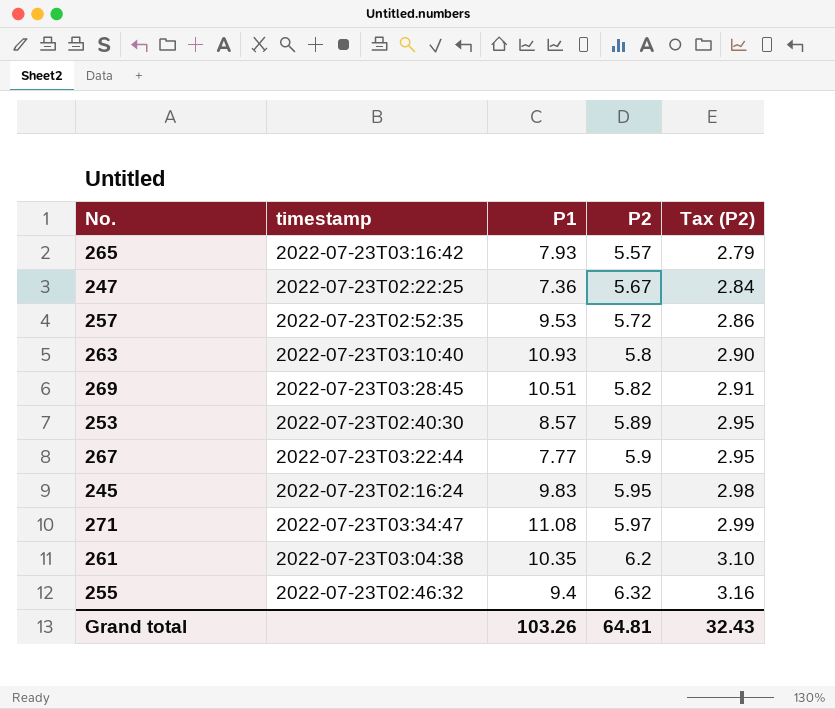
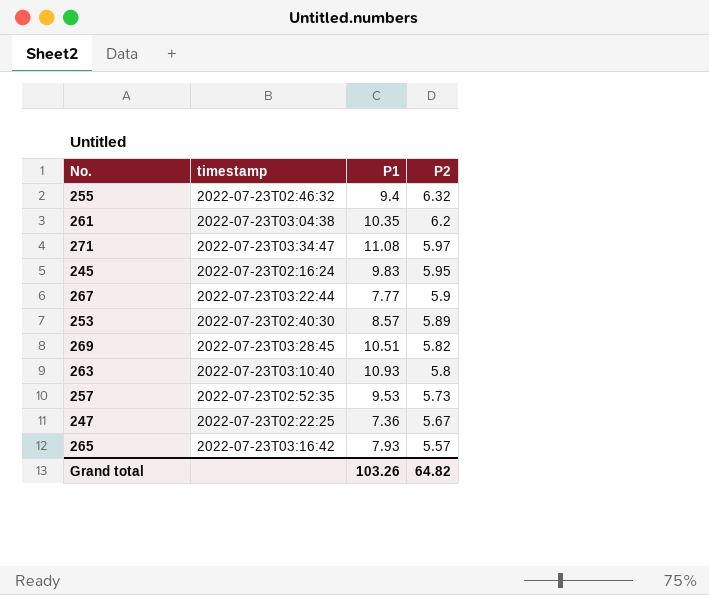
row order: P2 ascending -> P2 descending
column Tax (P2) | formula: [P2] * 0.5 -> none
257 | P2: 5.72 -> 5.73
Grand total | P2: 64.81 -> 64.82

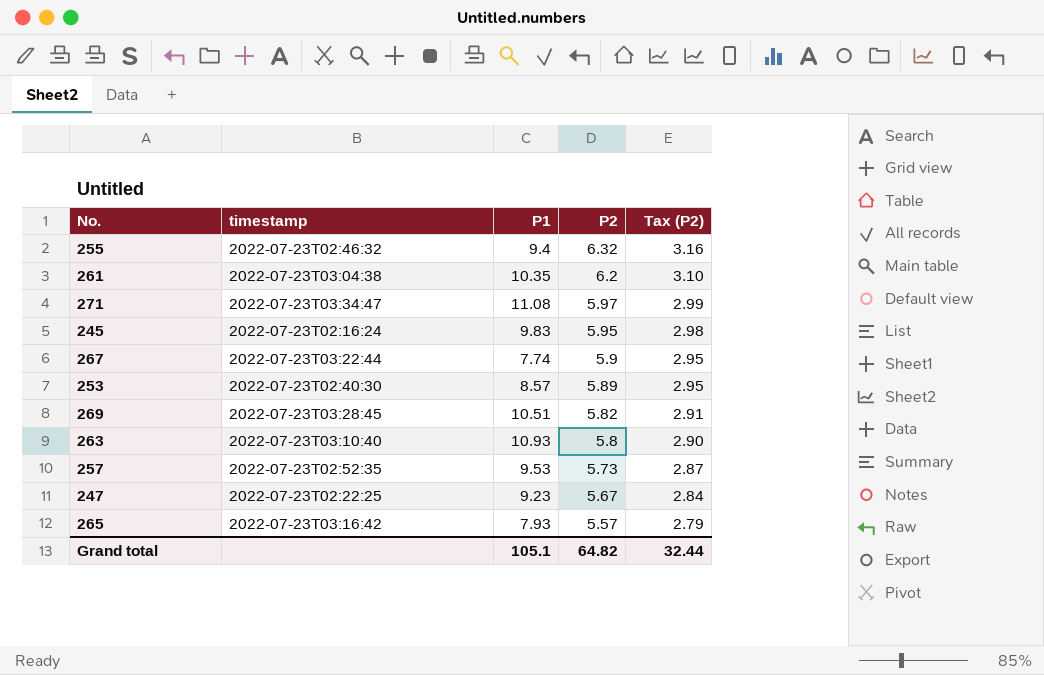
column Tax (P2) | formula: none -> [P2] * 0.5
267 | P1: 7.77 -> 7.74
247 | P1: 7.36 -> 9.23
Grand total | P1: 103.26 -> 105.1

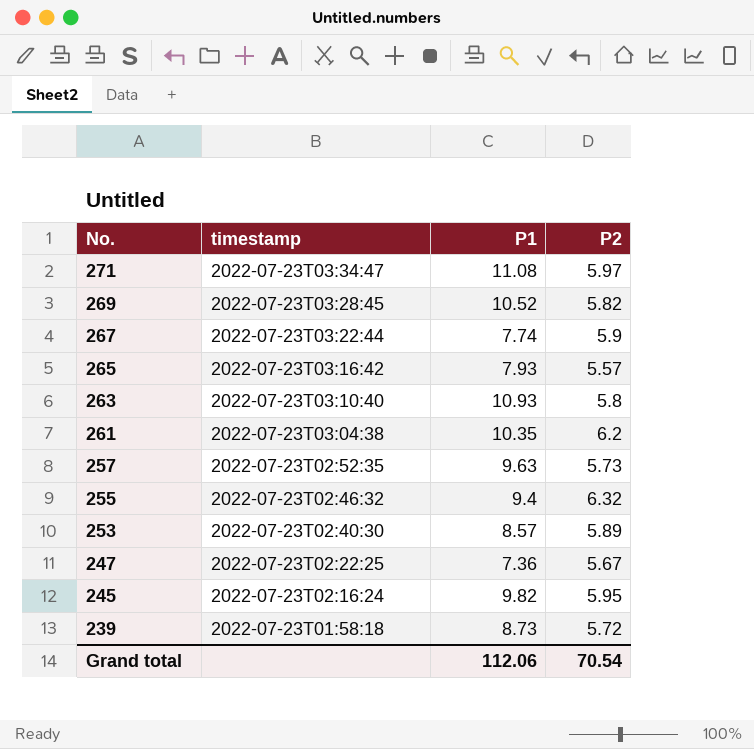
row order: P2 descending -> No. descending
column Tax (P2) | formula: [P2] * 0.5 -> none
269 | P1: 10.51 -> 10.52
257 | P1: 9.53 -> 9.63
247 | P1: 9.23 -> 7.36
245 | P1: 9.83 -> 9.82
row 239: none -> 2022-07-23T01:58:18 | 8.73 | 5.72
Grand total | P1: 105.1 -> 112.06
Grand total | P2: 64.82 -> 70.54

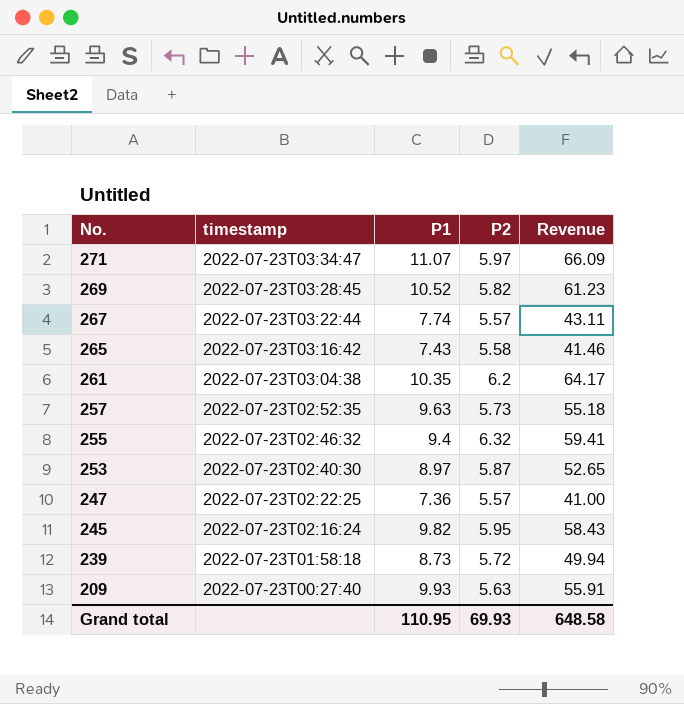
column Revenue | formula: none -> [P1] * [P2]
row 263: 2022-07-23T03:10:40 | 10.93 | 5.8 -> none
271 | P1: 11.08 -> 11.07
267 | P2: 5.9 -> 5.57
265 | P1: 7.93 -> 7.43
265 | P2: 5.57 -> 5.58
253 | P1: 8.57 -> 8.97
253 | P2: 5.89 -> 5.87
247 | P2: 5.67 -> 5.57
row 209: none -> 2022-07-23T00:27:40 | 9.93 | 5.63 | 55.91
Grand total | P1: 112.06 -> 110.95
Grand total | P2: 70.54 -> 69.93

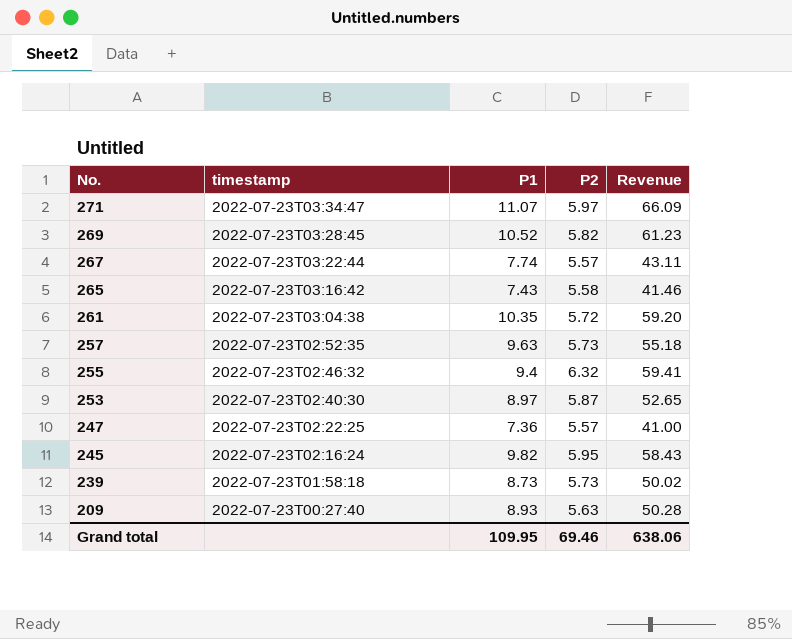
261 | P2: 6.2 -> 5.72
261 | Revenue: 64.17 -> 59.20
239 | P2: 5.72 -> 5.73
239 | Revenue: 49.94 -> 50.02
209 | P1: 9.93 -> 8.93
209 | Revenue: 55.91 -> 50.28
Grand total | P1: 110.95 -> 109.95
Grand total | P2: 69.93 -> 69.46
Grand total | Revenue: 648.58 -> 638.06

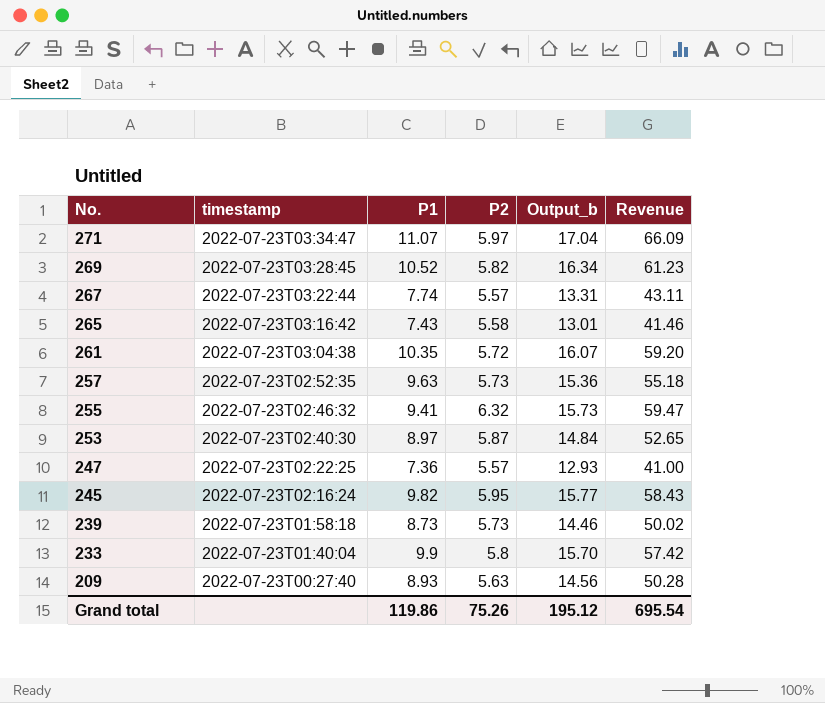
column Output_b | formula: none -> [P1] + [P2]
255 | P1: 9.4 -> 9.41
255 | Revenue: 59.41 -> 59.47
row 233: none -> 2022-07-23T01:40:04 | 9.9 | 5.8 | 15.70 | 57.42
Grand total | P1: 109.95 -> 119.86
Grand total | P2: 69.46 -> 75.26
Grand total | Revenue: 638.06 -> 695.54

